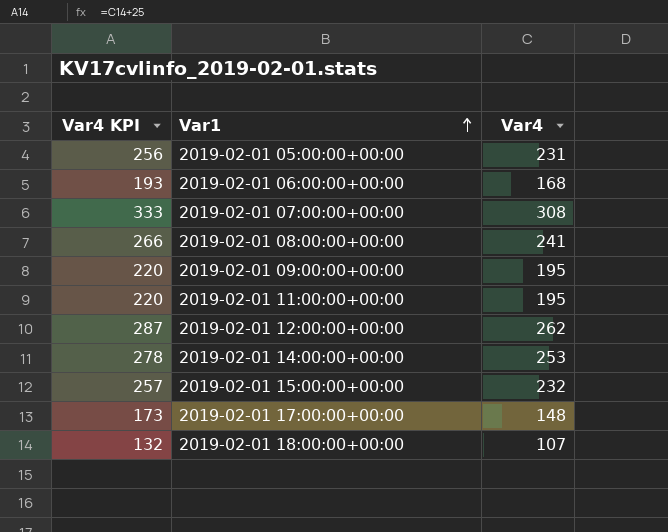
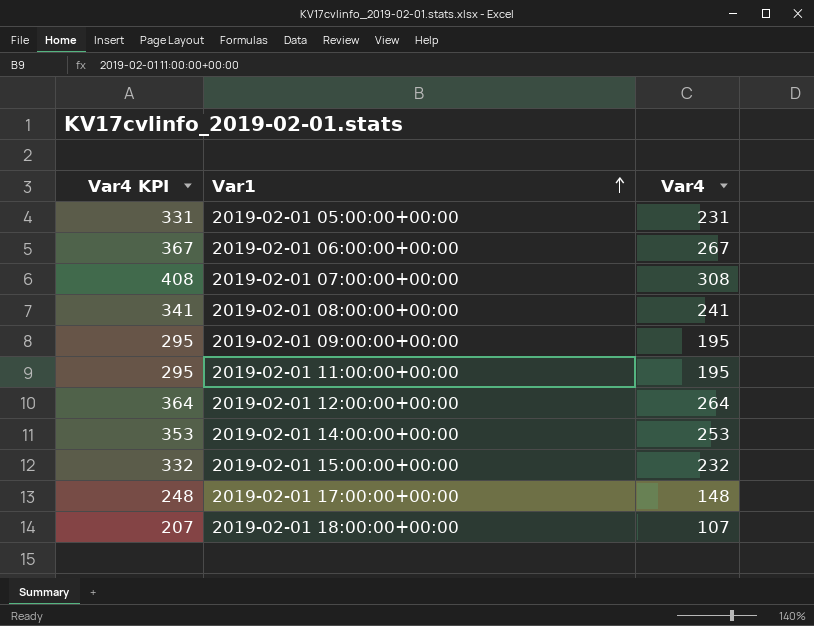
column Var4 KPI | formula: [Var4] + 25 -> [Var4] + 100
2019-02-01 06:00:00+00:00 | Var4: 168 -> 267
2019-02-01 12:00:00+00:00 | Var4: 262 -> 264

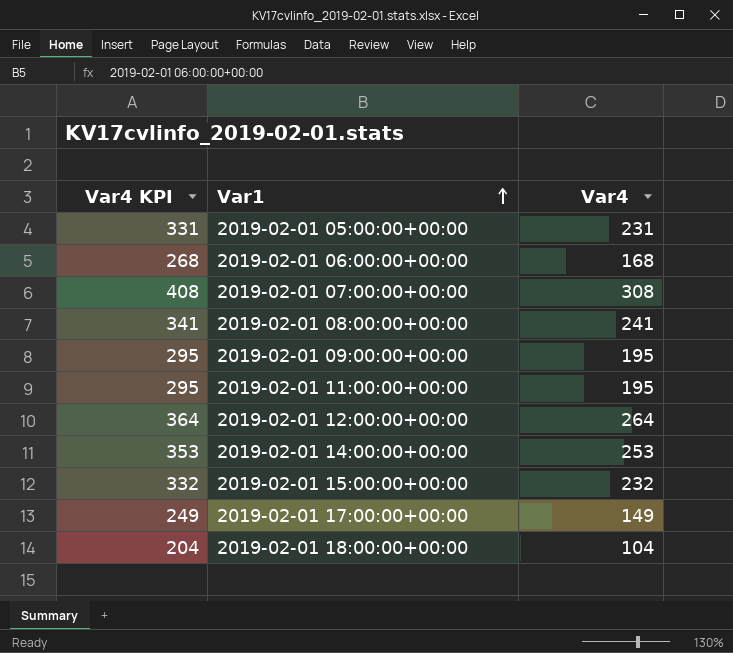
2019-02-01 06:00:00+00:00 | Var4 KPI: 367 -> 268
2019-02-01 06:00:00+00:00 | Var4: 267 -> 168
2019-02-01 17:00:00+00:00 | Var4 KPI: 248 -> 249
2019-02-01 17:00:00+00:00 | Var4: 148 -> 149
2019-02-01 18:00:00+00:00 | Var4 KPI: 207 -> 204
2019-02-01 18:00:00+00:00 | Var4: 107 -> 104

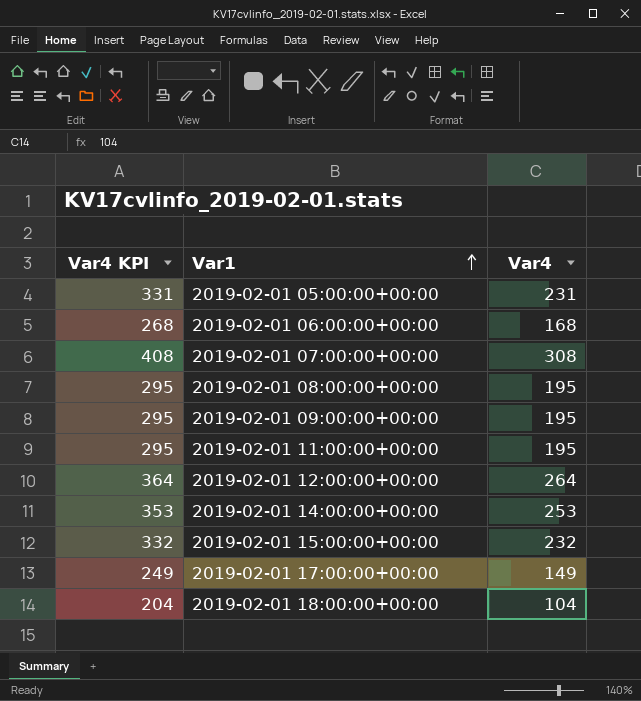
2019-02-01 08:00:00+00:00 | Var4 KPI: 341 -> 295
2019-02-01 08:00:00+00:00 | Var4: 241 -> 195

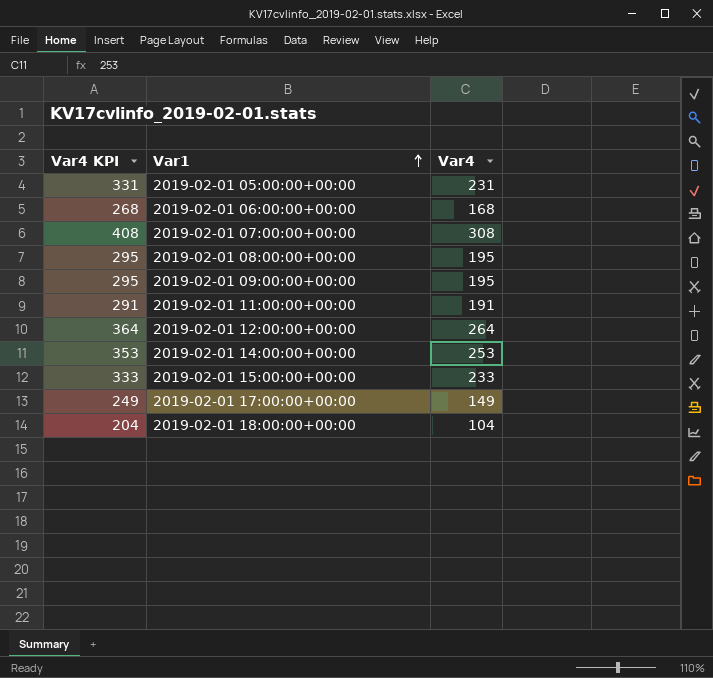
2019-02-01 11:00:00+00:00 | Var4 KPI: 295 -> 291
2019-02-01 11:00:00+00:00 | Var4: 195 -> 191
2019-02-01 15:00:00+00:00 | Var4 KPI: 332 -> 333
2019-02-01 15:00:00+00:00 | Var4: 232 -> 233

